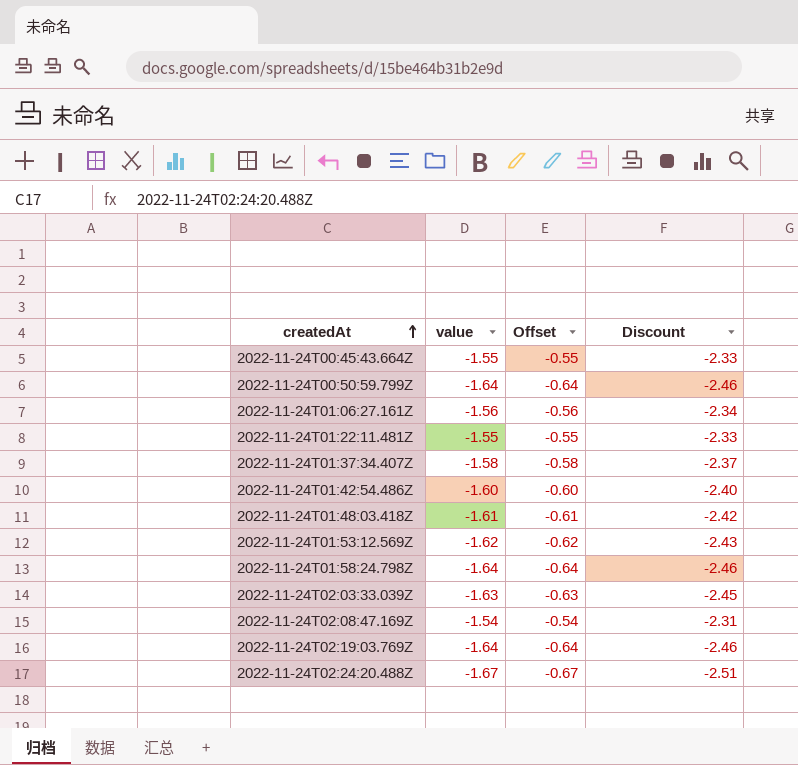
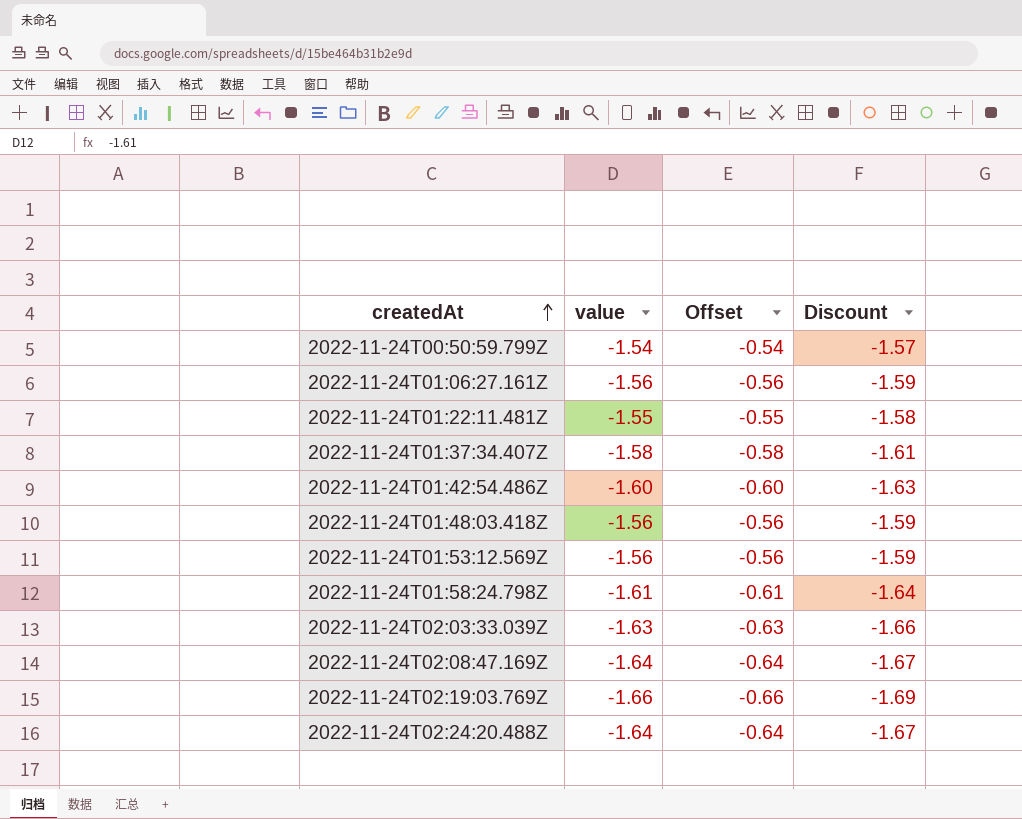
column Discount | formula: [value] * 1.5 -> [value] * 1.02
row 2022-11-24T00:45:43.664Z: -1.55 | -0.55 | -2.33 -> none
2022-11-24T00:50:59.799Z | value: -1.64 -> -1.54
2022-11-24T00:50:59.799Z | Offset: -0.64 -> -0.54
2022-11-24T01:48:03.418Z | value: -1.61 -> -1.56
2022-11-24T01:48:03.418Z | Offset: -0.61 -> -0.56
2022-11-24T01:53:12.569Z | value: -1.62 -> -1.56
2022-11-24T01:53:12.569Z | Offset: -0.62 -> -0.56
2022-11-24T01:58:24.798Z | value: -1.64 -> -1.61
2022-11-24T01:58:24.798Z | Offset: -0.64 -> -0.61
2022-11-24T02:08:47.169Z | value: -1.54 -> -1.64
2022-11-24T02:08:47.169Z | Offset: -0.54 -> -0.64
2022-11-24T02:19:03.769Z | value: -1.64 -> -1.66
2022-11-24T02:19:03.769Z | Offset: -0.64 -> -0.66
2022-11-24T02:24:20.488Z | value: -1.67 -> -1.64
2022-11-24T02:24:20.488Z | Offset: -0.67 -> -0.64

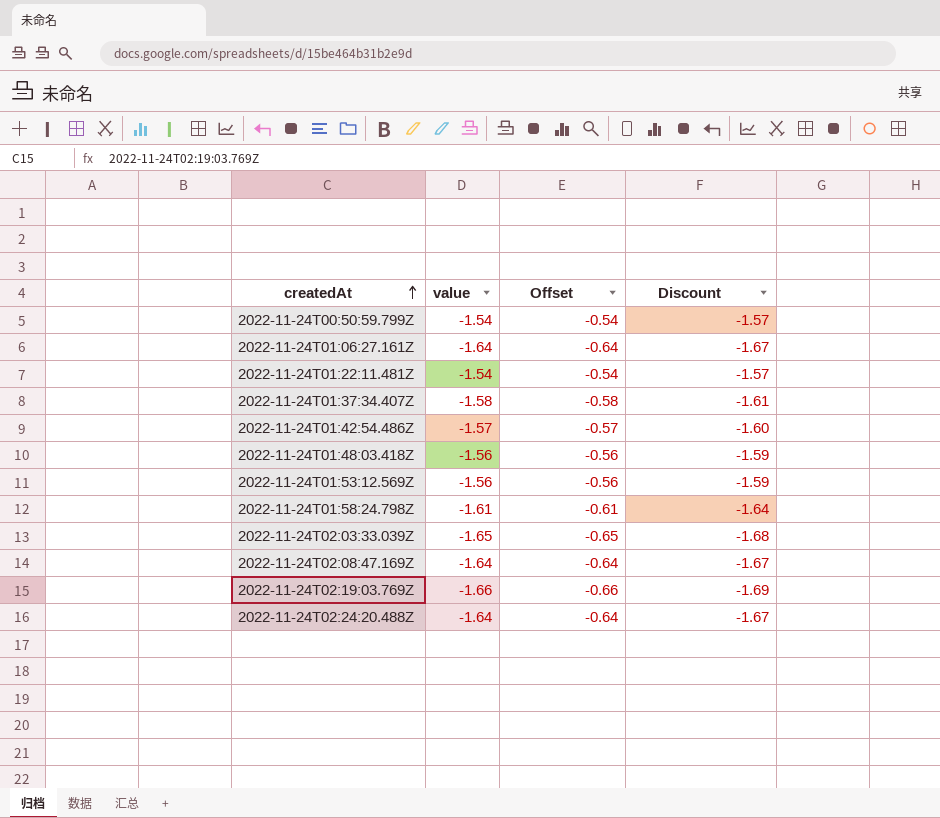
2022-11-24T01:06:27.161Z | value: -1.56 -> -1.64
2022-11-24T01:06:27.161Z | Offset: -0.56 -> -0.64
2022-11-24T01:06:27.161Z | Discount: -1.59 -> -1.67
2022-11-24T01:22:11.481Z | value: -1.55 -> -1.54
2022-11-24T01:22:11.481Z | Offset: -0.55 -> -0.54
2022-11-24T01:22:11.481Z | Discount: -1.58 -> -1.57
2022-11-24T01:42:54.486Z | value: -1.60 -> -1.57
2022-11-24T01:42:54.486Z | Offset: -0.60 -> -0.57
2022-11-24T01:42:54.486Z | Discount: -1.63 -> -1.60
2022-11-24T02:03:33.039Z | value: -1.63 -> -1.65
2022-11-24T02:03:33.039Z | Offset: -0.63 -> -0.65
2022-11-24T02:03:33.039Z | Discount: -1.66 -> -1.68

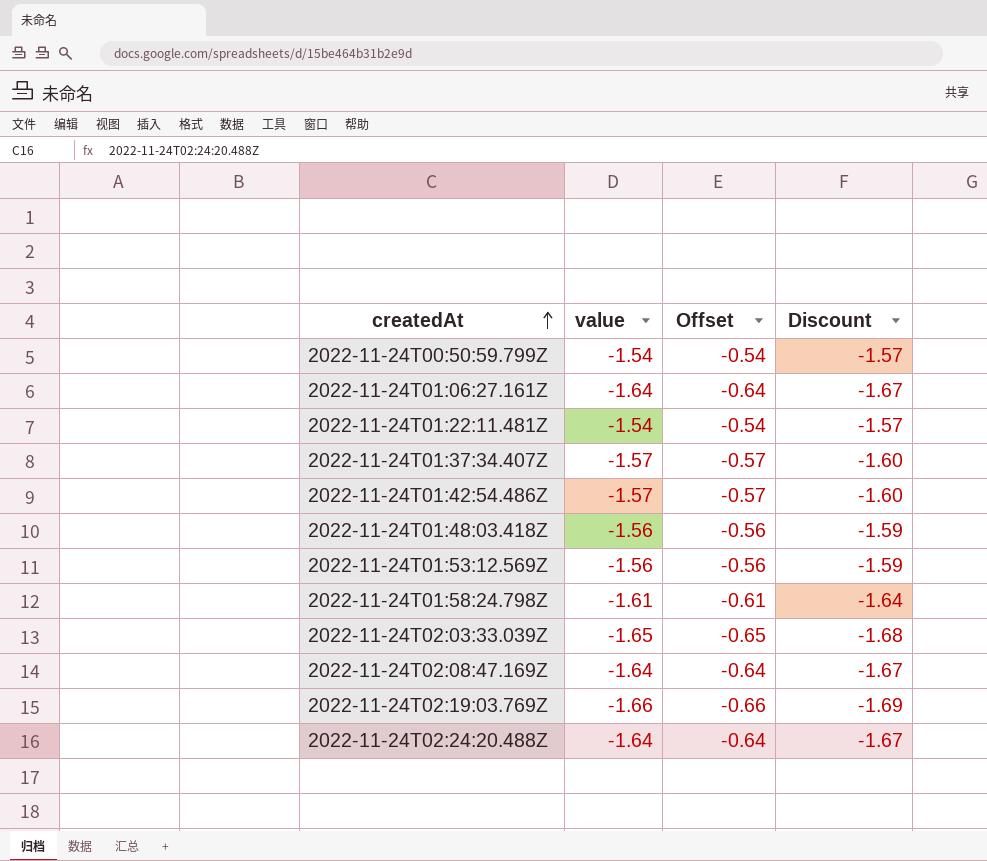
2022-11-24T01:37:34.407Z | value: -1.58 -> -1.57
2022-11-24T01:37:34.407Z | Offset: -0.58 -> -0.57
2022-11-24T01:37:34.407Z | Discount: -1.61 -> -1.60

